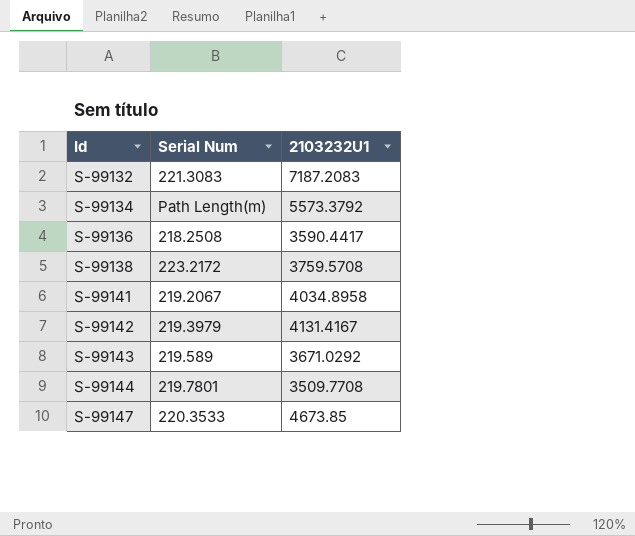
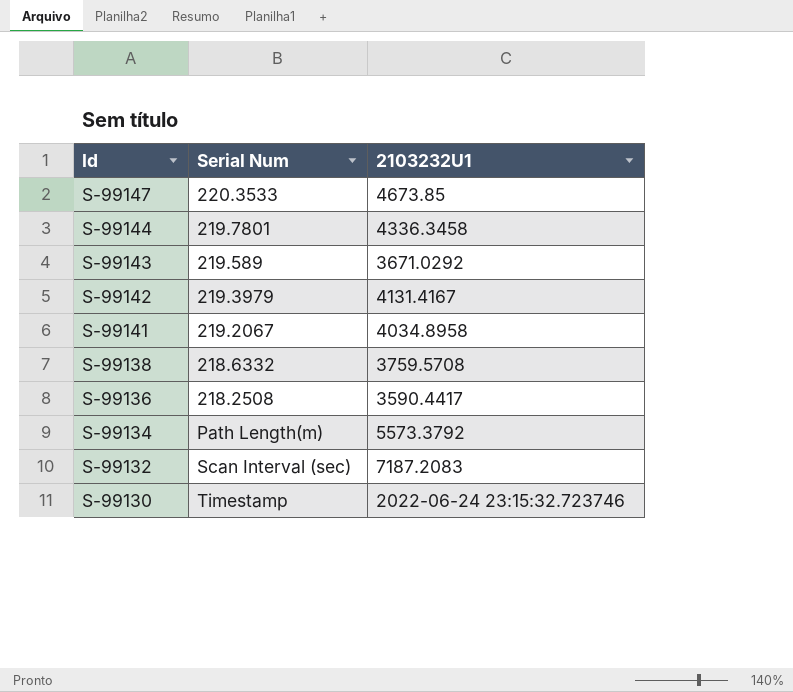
row order: Id ascending -> Id descending
S-99144 | 2103232U1: 3509.7708 -> 4336.3458
S-99138 | Serial Num: 223.2172 -> 218.6332
S-99132 | Serial Num: 221.3083 -> Scan Interval (sec)
row S-99130: none -> Timestamp | 2022-06-24 23:15:32.723746

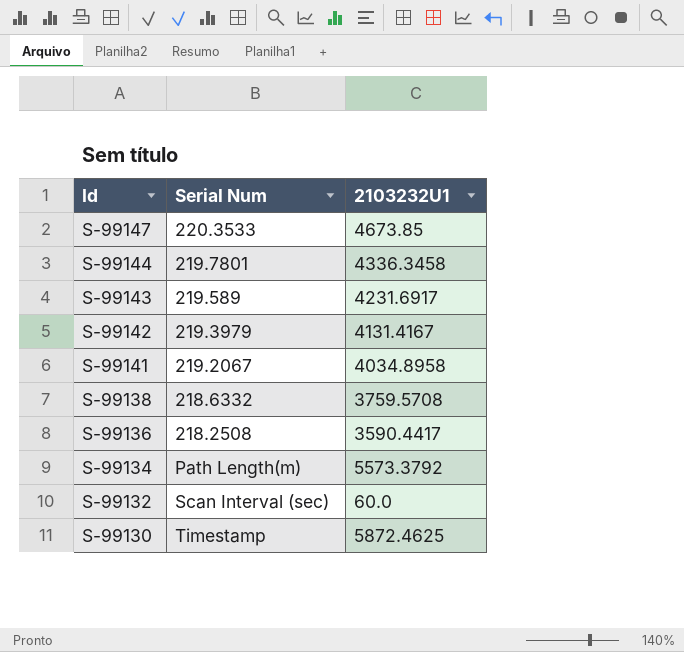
S-99143 | 2103232U1: 3671.0292 -> 4231.6917
S-99132 | 2103232U1: 7187.2083 -> 60.0
S-99130 | 2103232U1: 2022-06-24 23:15:32.723746 -> 5872.4625

